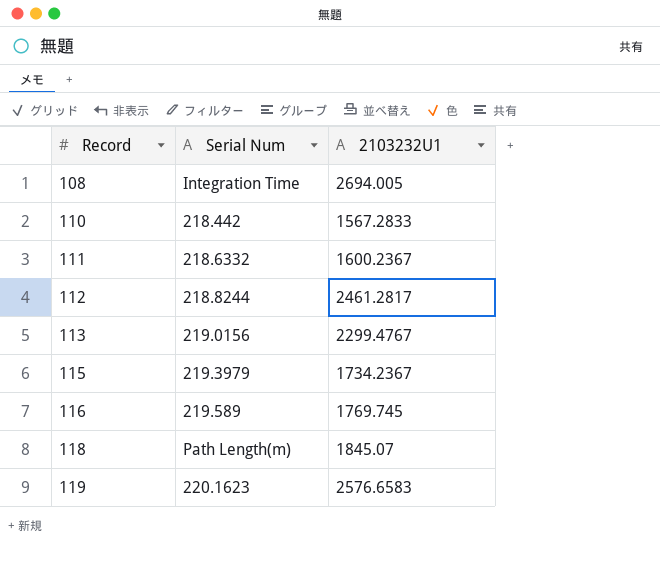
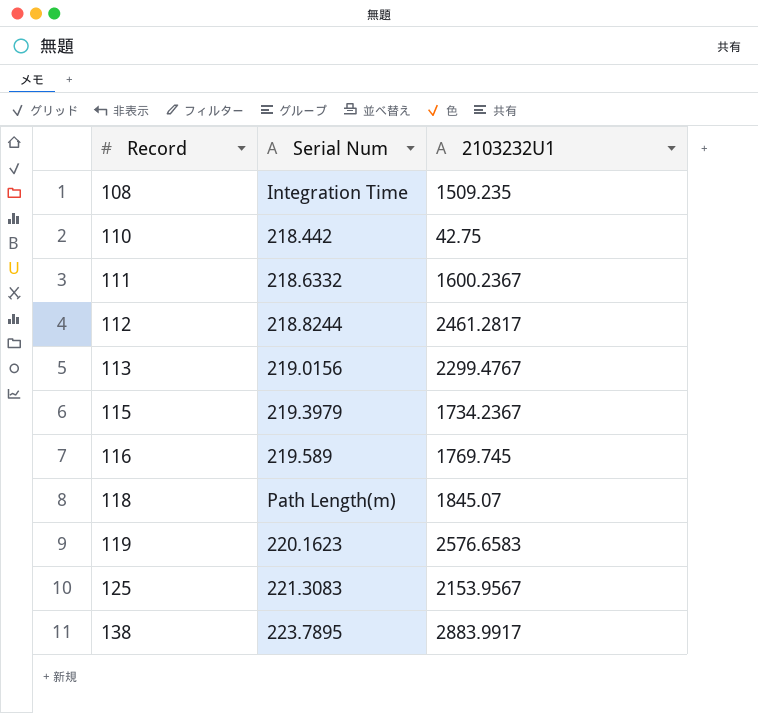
108 | 2103232U1: 2694.005 -> 1509.235
110 | 2103232U1: 1567.2833 -> 42.75
row 125: none -> 221.3083 | 2153.9567
row 138: none -> 223.7895 | 2883.9917

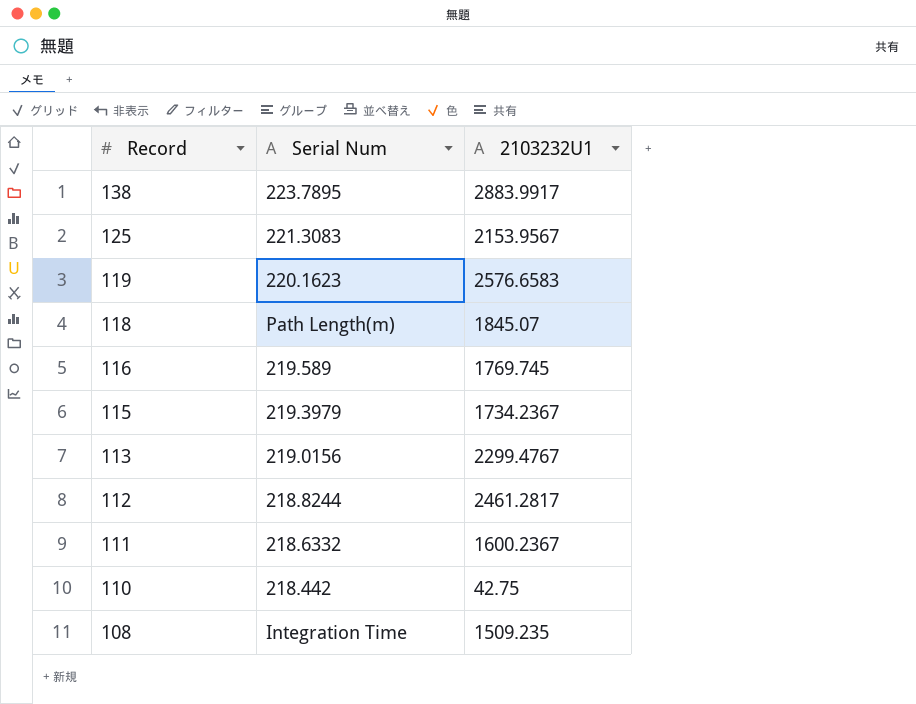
row order: Record ascending -> Record descending

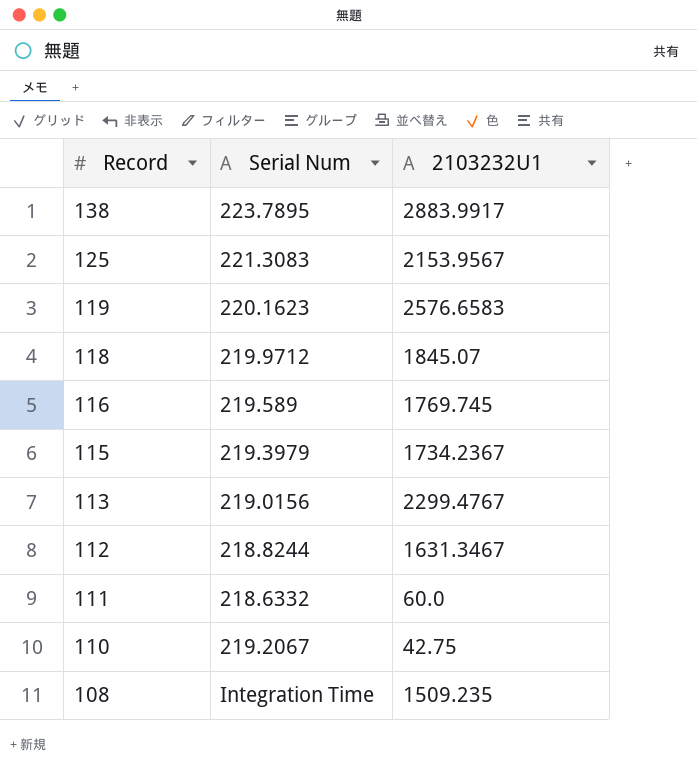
118 | Serial Num: Path Length(m) -> 219.9712
112 | 2103232U1: 2461.2817 -> 1631.3467
111 | 2103232U1: 1600.2367 -> 60.0
110 | Serial Num: 218.442 -> 219.2067

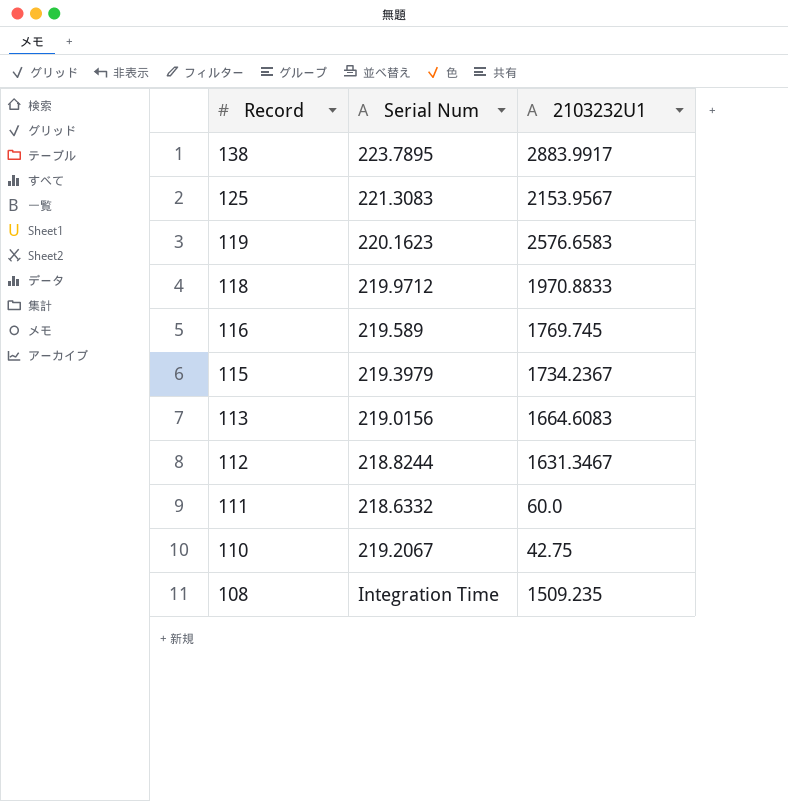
118 | 2103232U1: 1845.07 -> 1970.8833
113 | 2103232U1: 2299.4767 -> 1664.6083

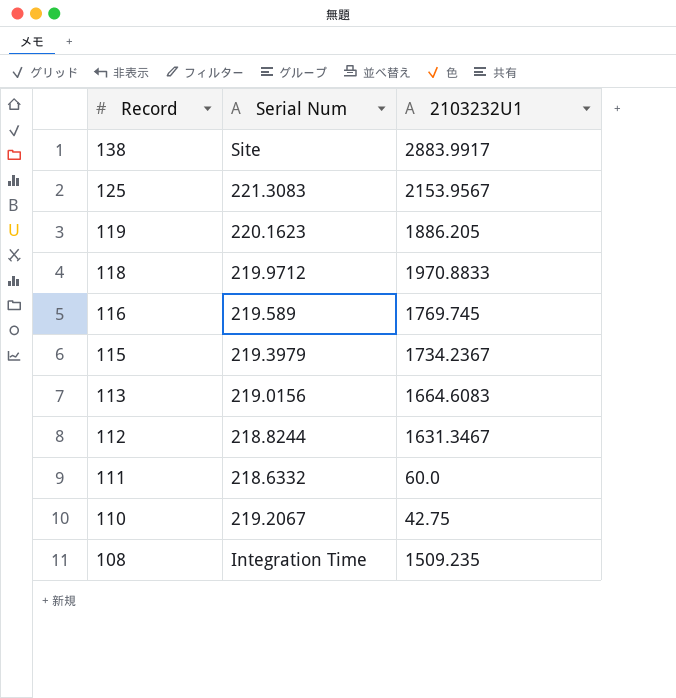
138 | Serial Num: 223.7895 -> Site
119 | 2103232U1: 2576.6583 -> 1886.205

